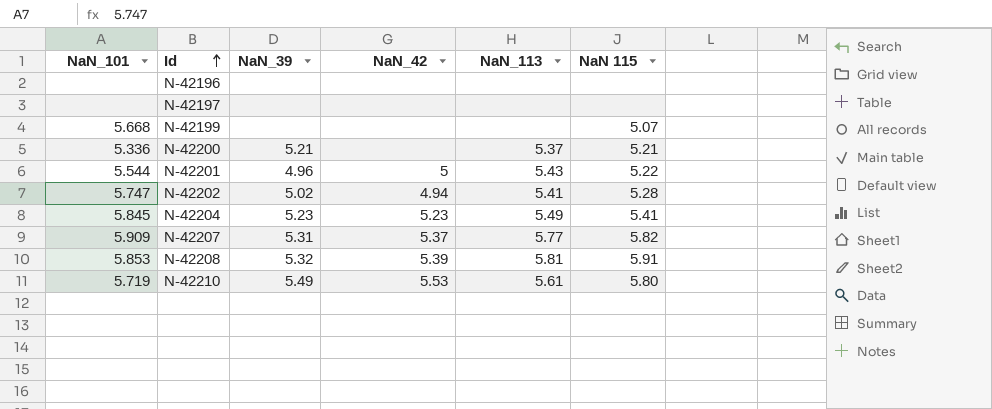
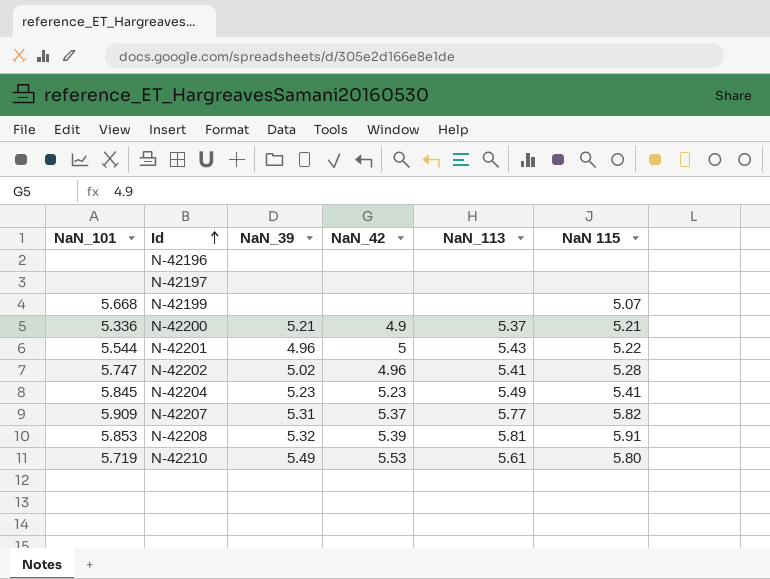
N-42200 | NaN_42: none -> 4.9
N-42202 | NaN_42: 4.94 -> 4.96

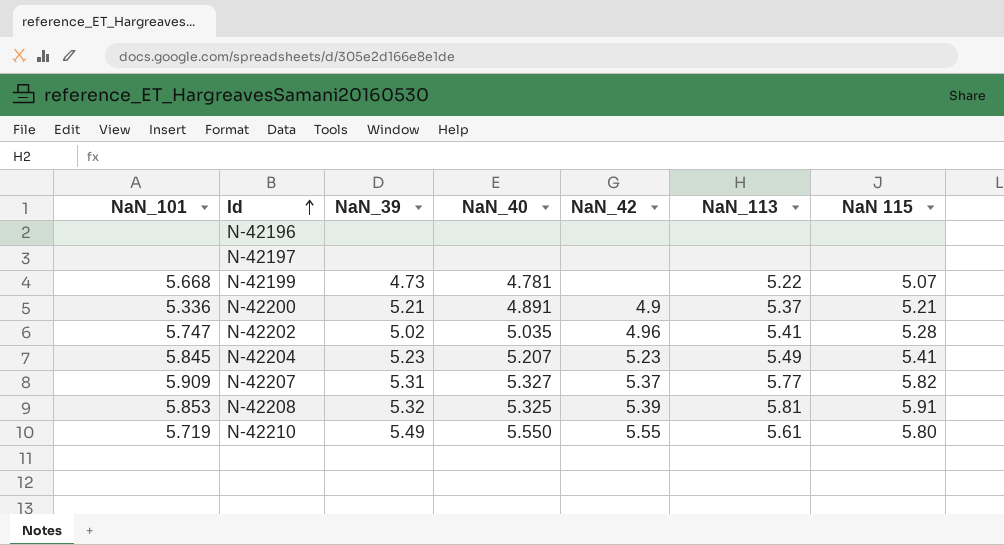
column NaN_40 | position: none -> 4
row N-42201: 5.544 | 4.96 | 5 | 5.43 | 5.22 -> none
N-42199 | NaN_39: none -> 4.73
N-42199 | NaN_113: none -> 5.22
N-42210 | NaN_42: 5.53 -> 5.55

